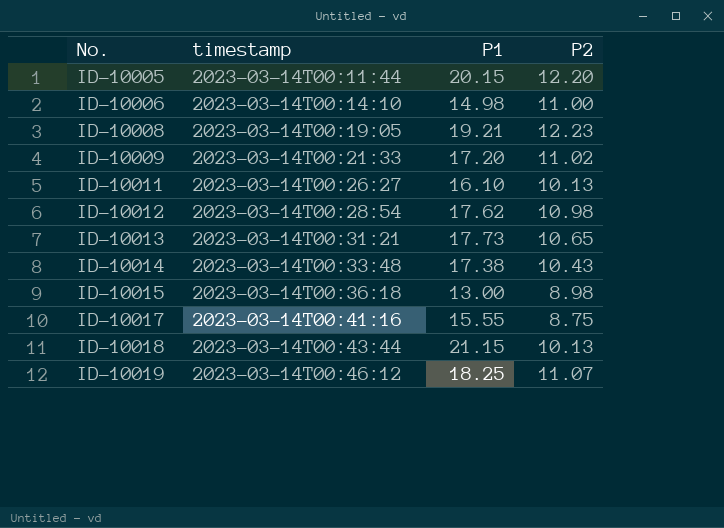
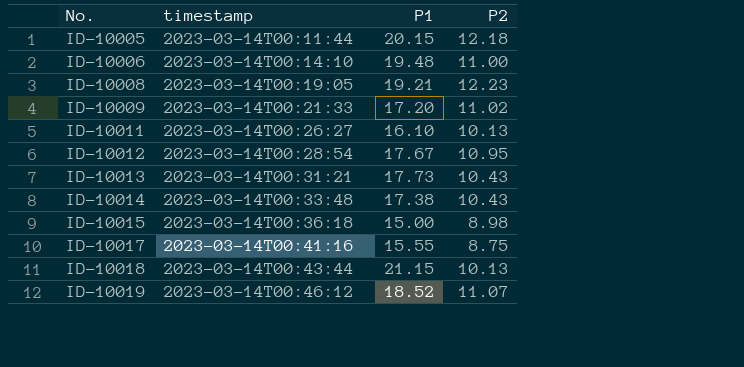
ID-10005 | P2: 12.20 -> 12.18
ID-10006 | P1: 14.98 -> 19.48
ID-10012 | P1: 17.62 -> 17.67
ID-10012 | P2: 10.98 -> 10.95
ID-10013 | P2: 10.65 -> 10.43
ID-10015 | P1: 13.00 -> 15.00
ID-10019 | P1: 18.25 -> 18.52

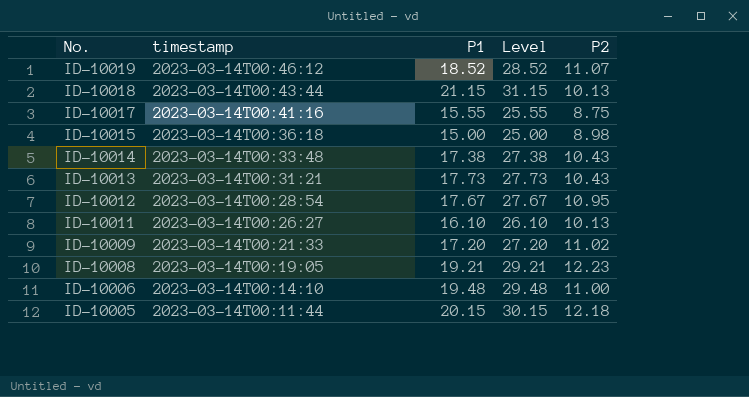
row order: No. ascending -> No. descending
column Level | formula: none -> [P1] + 10

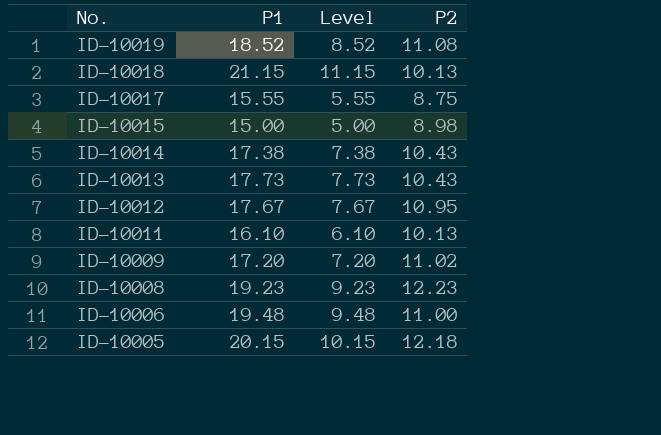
column timestamp | position: 2 -> none
column Level | formula: [P1] + 10 -> [P1] - 10
ID-10019 | P2: 11.07 -> 11.08
ID-10008 | P1: 19.21 -> 19.23

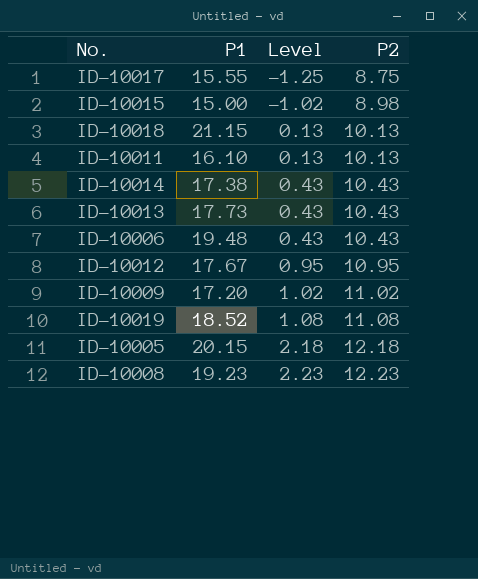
row order: No. descending -> Level ascending
column Level | formula: [P1] - 10 -> [P2] - 10
ID-10006 | P2: 11.00 -> 10.43

